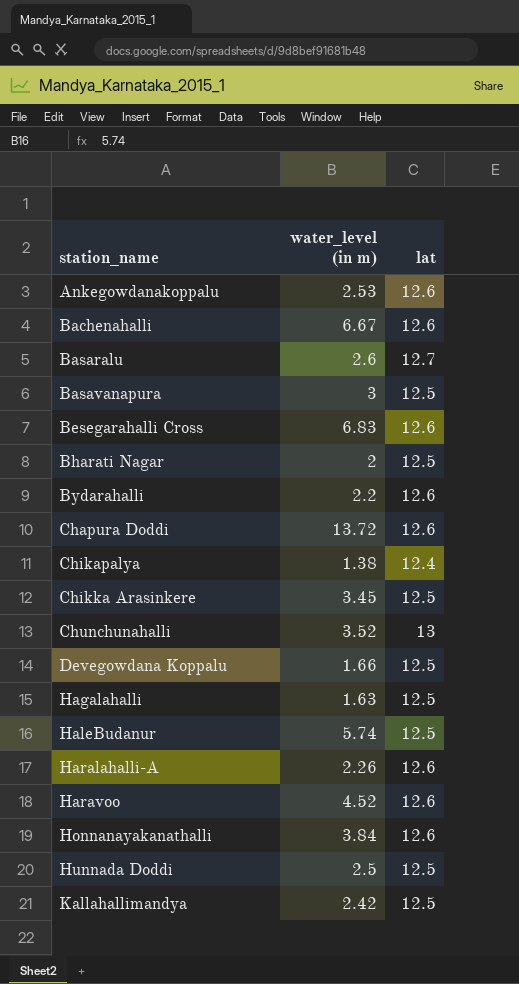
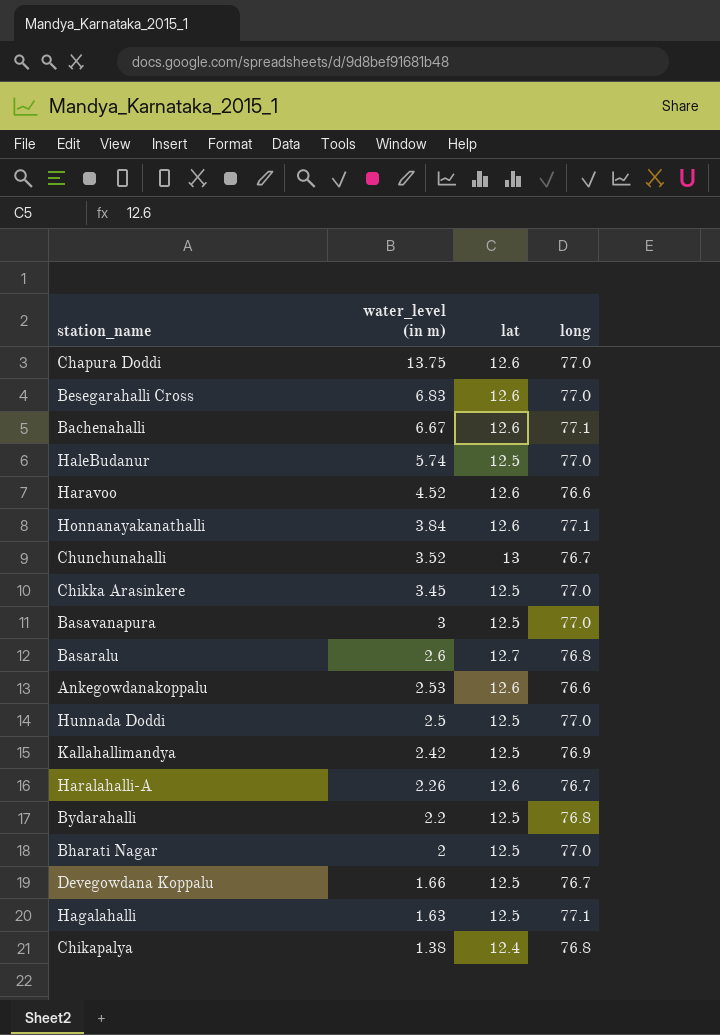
row order: station_name ascending -> water_level (in m) descending
column long | position: none -> 4
Chapura Doddi | water_level (in m): 13.72 -> 13.75
Bydarahalli | lat: 12.6 -> 12.5

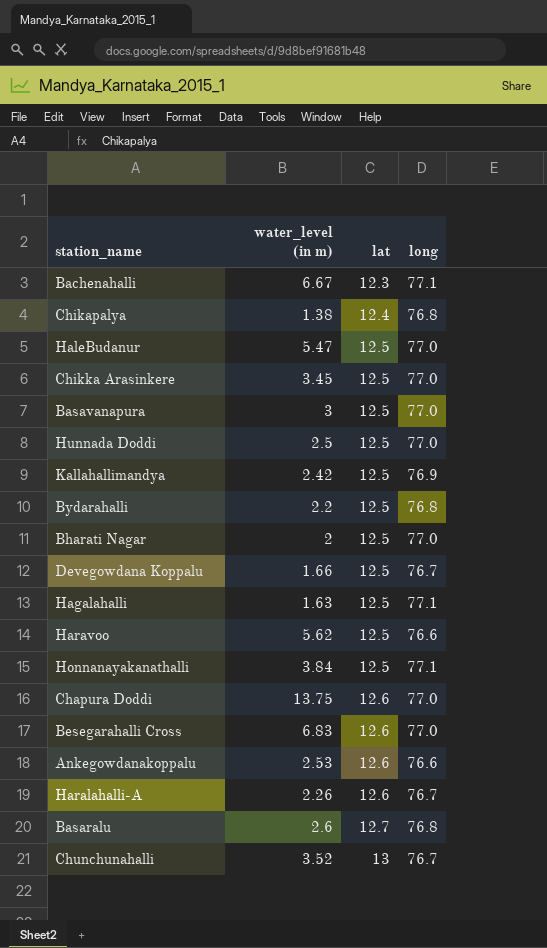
row order: water_level (in m) descending -> lat ascending
Bachenahalli | lat: 12.6 -> 12.3
HaleBudanur | water_level (in m): 5.74 -> 5.47
Haravoo | water_level (in m): 4.52 -> 5.62
Haravoo | lat: 12.6 -> 12.5
Honnanayakanathalli | lat: 12.6 -> 12.5

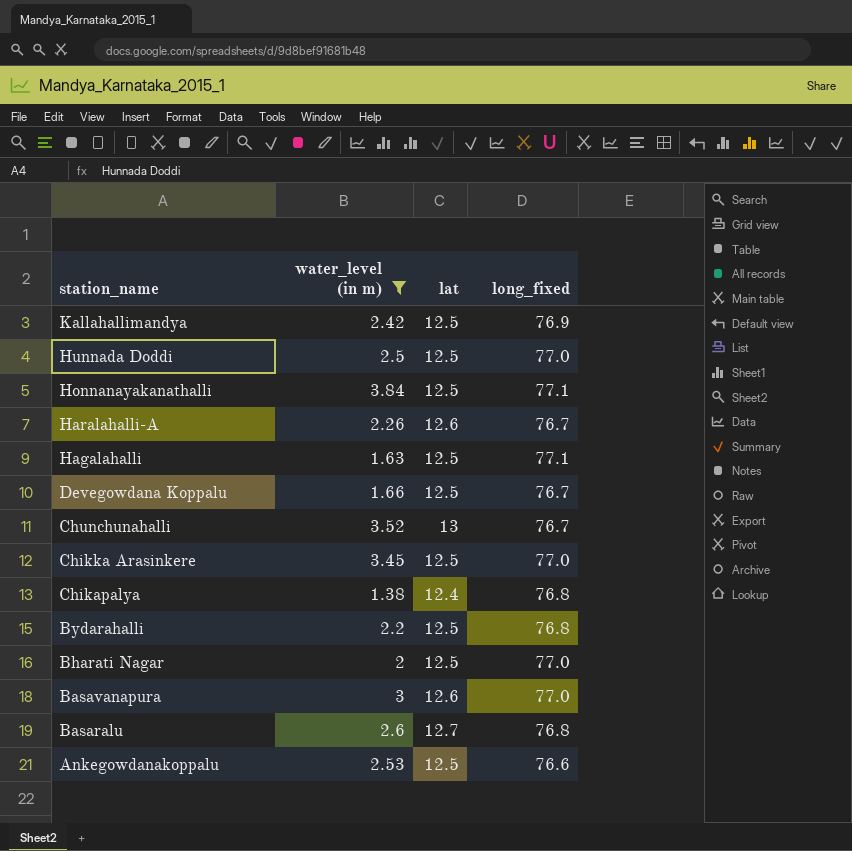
filter: none -> water_level (in m) <= 3.84
row order: lat ascending -> station_name descending
column name: long -> long_fixed
Basavanapura | lat: 12.5 -> 12.6
Ankegowdanakoppalu | lat: 12.6 -> 12.5

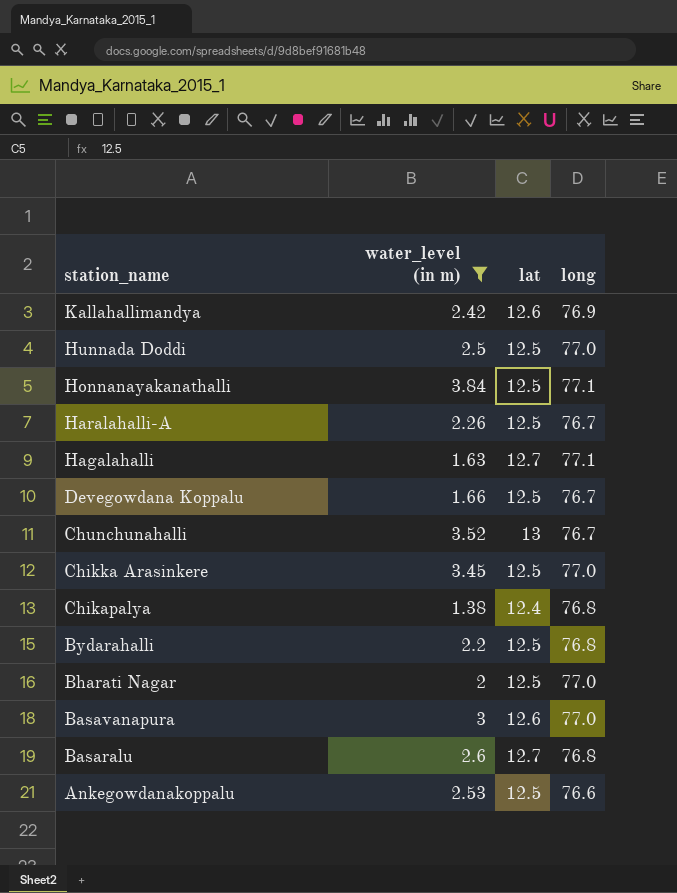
column name: long_fixed -> long
Kallahallimandya | lat: 12.5 -> 12.6
Haralahalli-A | lat: 12.6 -> 12.5
Hagalahalli | lat: 12.5 -> 12.7

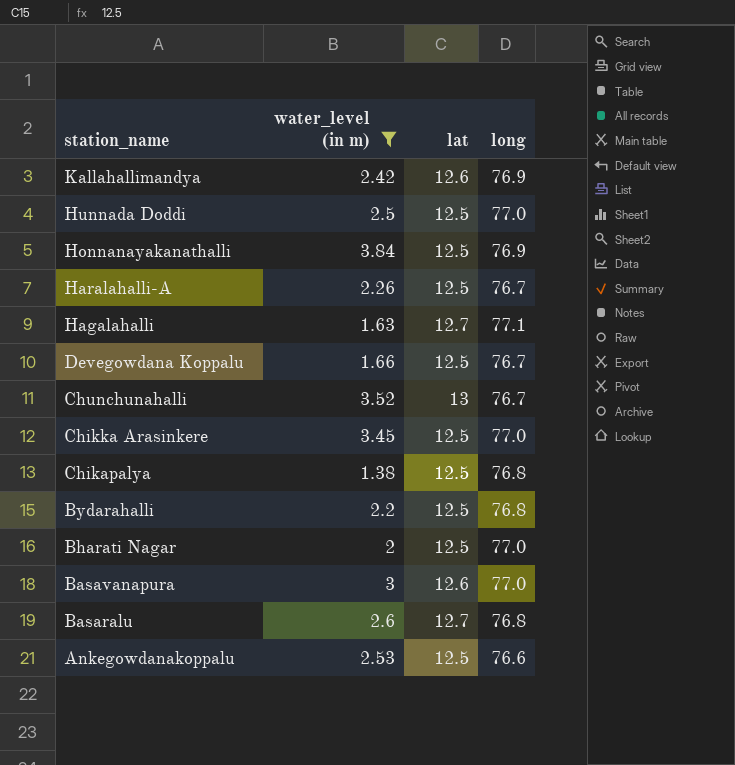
Honnanayakanathalli | long: 77.1 -> 76.9
Chikapalya | lat: 12.4 -> 12.5

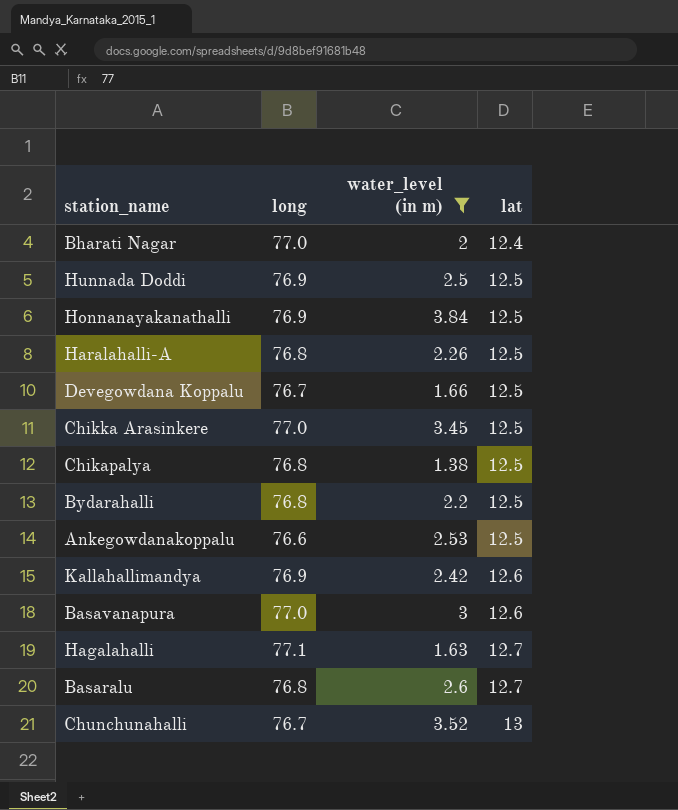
row order: station_name descending -> lat ascending
column long | position: 4 -> 2
Bharati Nagar | lat: 12.5 -> 12.4
Hunnada Doddi | long: 77.0 -> 76.9
Haralahalli-A | long: 76.7 -> 76.8

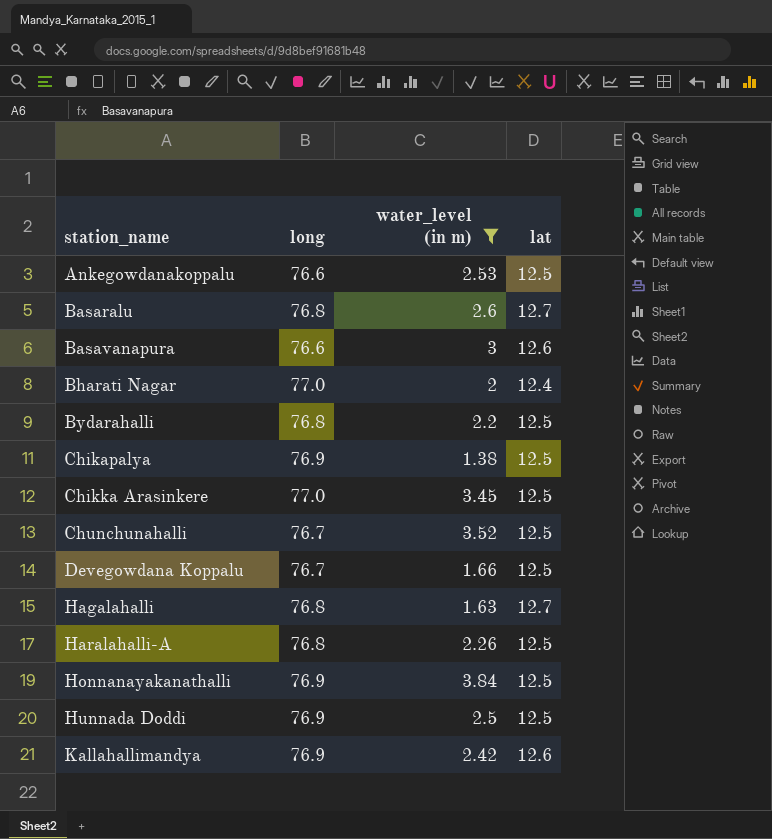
row order: lat ascending -> station_name ascending
Basavanapura | long: 77.0 -> 76.6
Chikapalya | long: 76.8 -> 76.9
Chunchunahalli | lat: 13 -> 12.5
Hagalahalli | long: 77.1 -> 76.8

